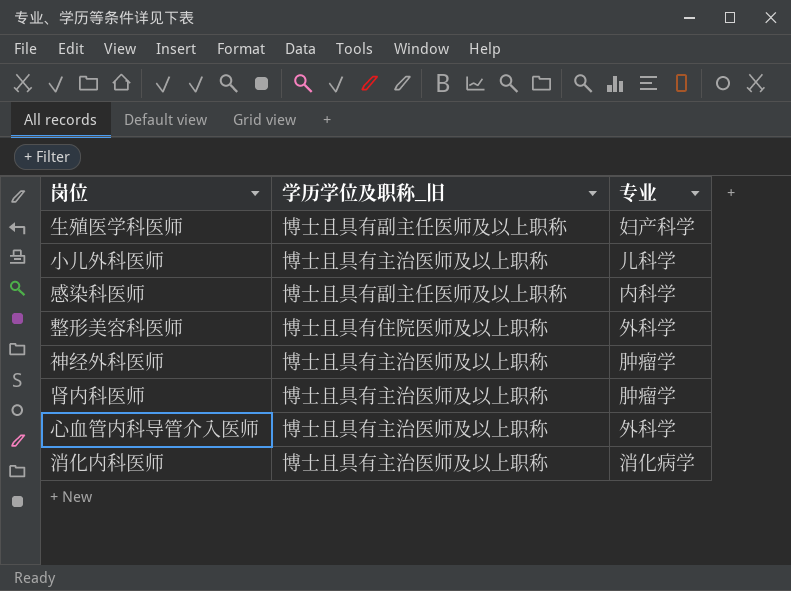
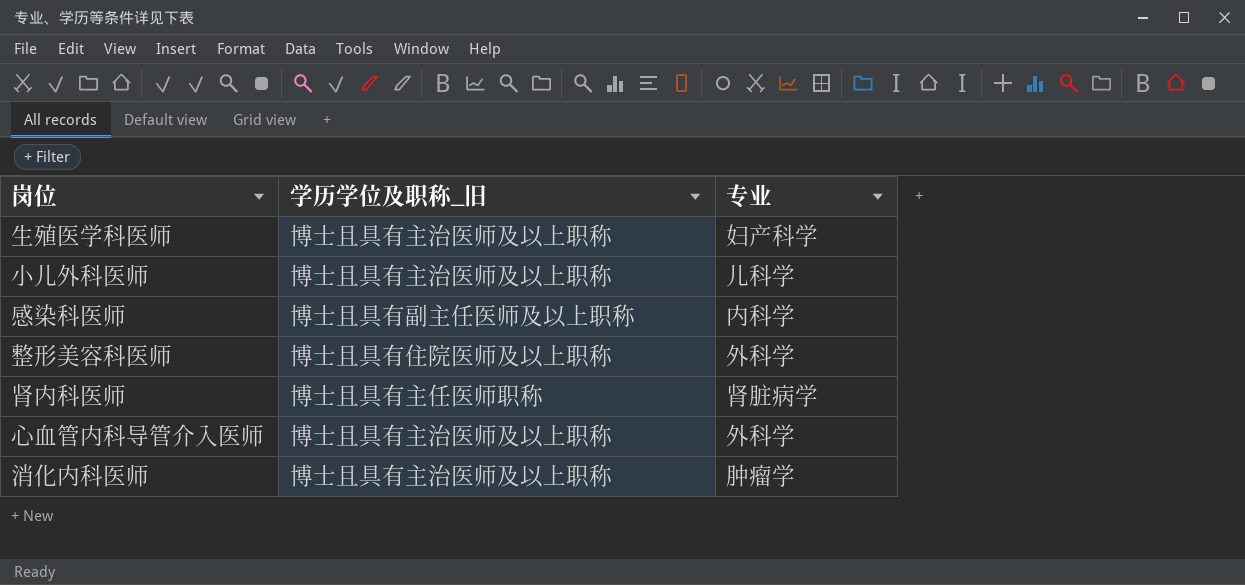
row 神经外科医师: 博士且具有主治医师及以上职称 | 肿瘤学 -> none
生殖医学科医师 | 学历学位及职称_旧: 博士且具有副主任医师及以上职称 -> 博士且具有主治医师及以上职称
肾内科医师 | 学历学位及职称_旧: 博士且具有主治医师及以上职称 -> 博士且具有主任医师职称
肾内科医师 | 专业: 肿瘤学 -> 肾脏病学
消化内科医师 | 专业: 消化病学 -> 肿瘤学

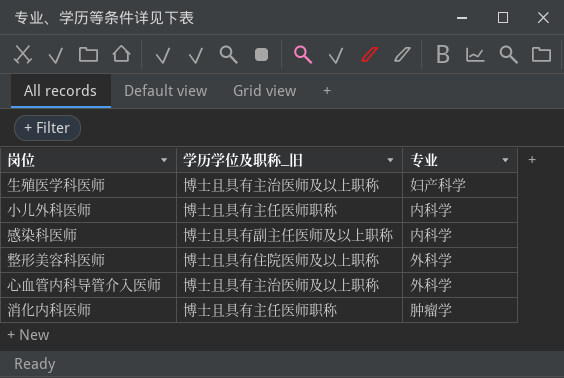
row 肾内科医师: 博士且具有主任医师职称 | 肾脏病学 -> none
小儿外科医师 | 学历学位及职称_旧: 博士且具有主治医师及以上职称 -> 博士且具有主任医师职称
小儿外科医师 | 专业: 儿科学 -> 内科学
消化内科医师 | 学历学位及职称_旧: 博士且具有主治医师及以上职称 -> 博士且具有主任医师职称

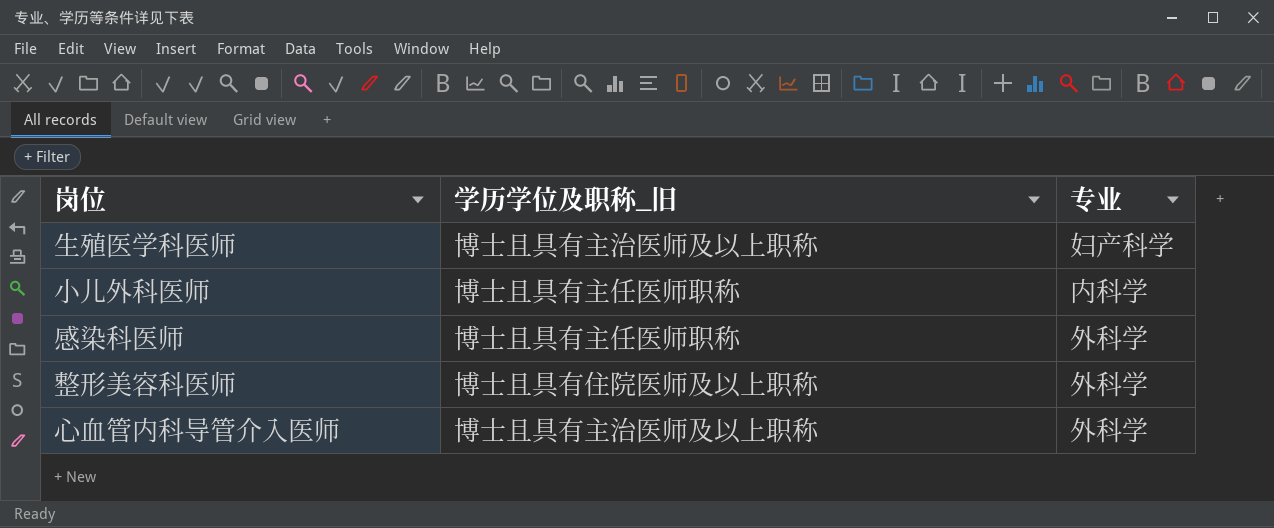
row 消化内科医师: 博士且具有主任医师职称 | 肿瘤学 -> none
感染科医师 | 学历学位及职称_旧: 博士且具有副主任医师及以上职称 -> 博士且具有主任医师职称
感染科医师 | 专业: 内科学 -> 外科学

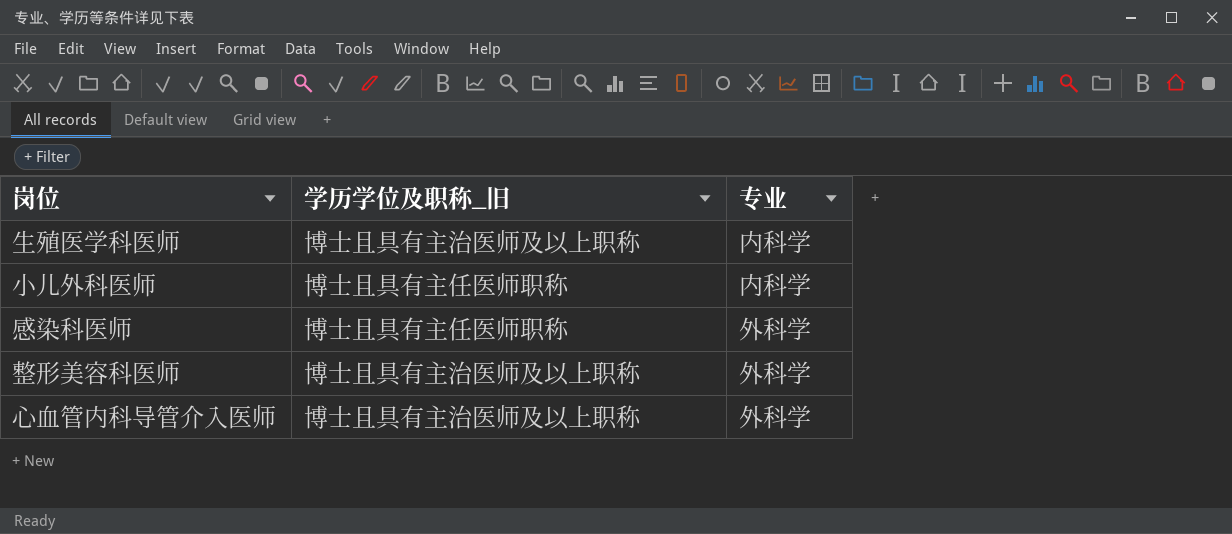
生殖医学科医师 | 专业: 妇产科学 -> 内科学
整形美容科医师 | 学历学位及职称_旧: 博士且具有住院医师及以上职称 -> 博士且具有主治医师及以上职称

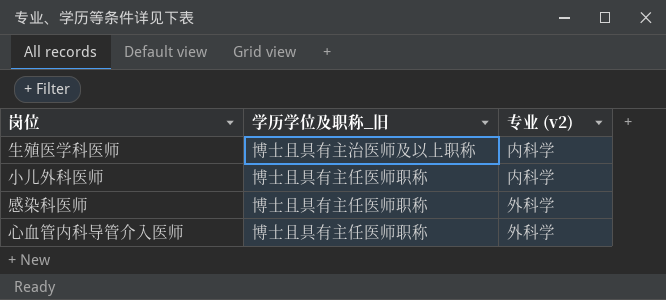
column name: 专业 -> 专业 (v2)
row 整形美容科医师: 博士且具有主治医师及以上职称 | 外科学 -> none
心血管内科导管介入医师 | 学历学位及职称_旧: 博士且具有主治医师及以上职称 -> 博士且具有主任医师职称

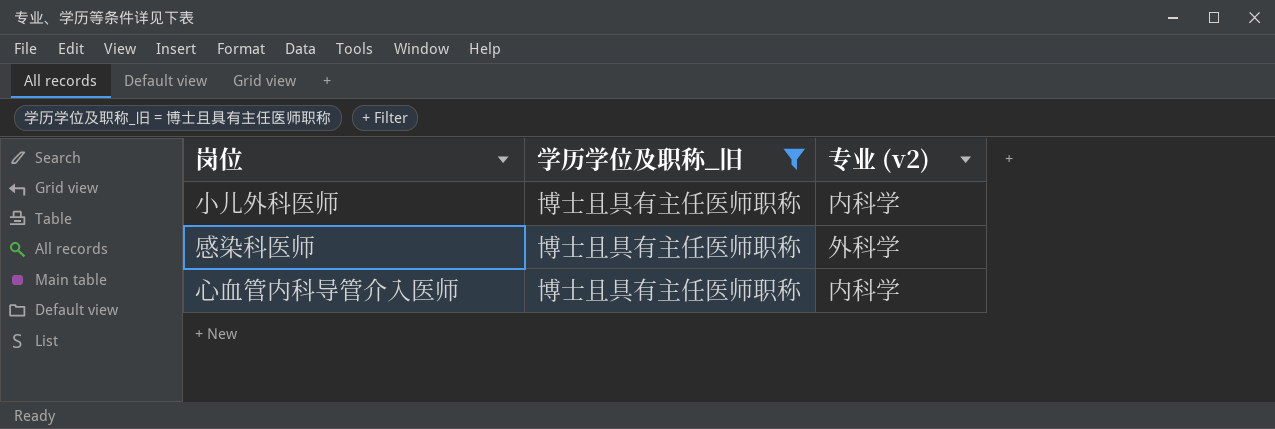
filter: none -> 学历学位及职称_旧 = 博士且具有主任医师职称
心血管内科导管介入医师 | 专业 (v2): 外科学 -> 内科学

